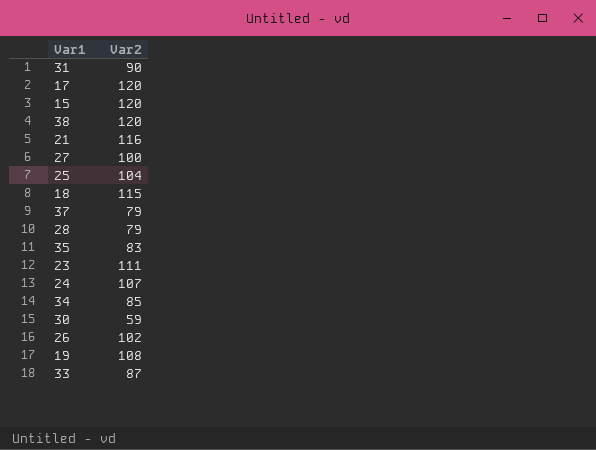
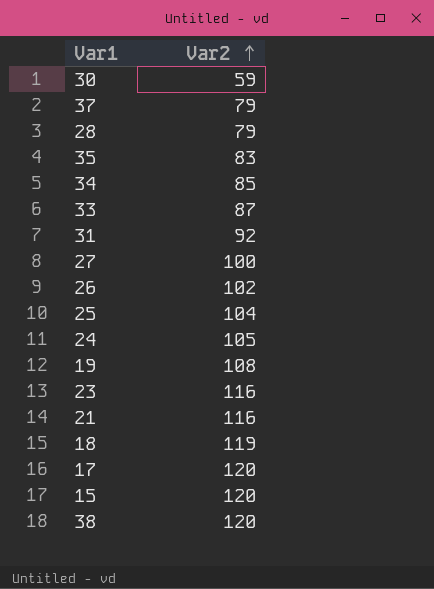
row order: none -> Var2 ascending
31 | Var2: 90 -> 92
24 | Var2: 107 -> 105
23 | Var2: 111 -> 116
18 | Var2: 115 -> 119

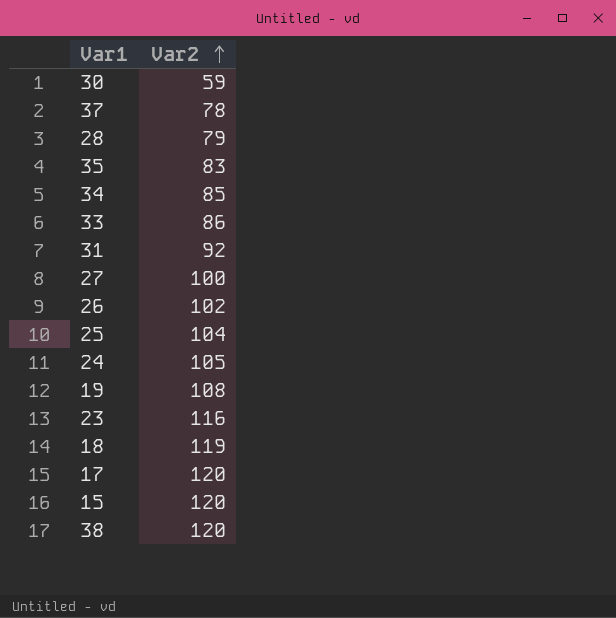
row 21: 116 -> none
37 | Var2: 79 -> 78
33 | Var2: 87 -> 86

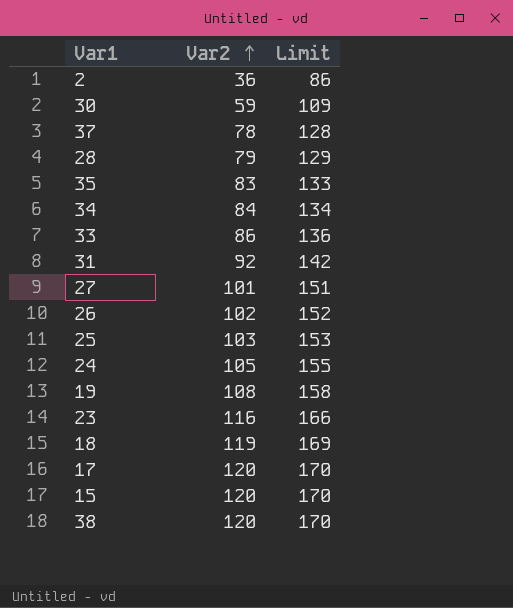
column Limit | formula: none -> [Var2] + 50
row 2: none -> 36 | 86
34 | Var2: 85 -> 84
27 | Var2: 100 -> 101
25 | Var2: 104 -> 103

